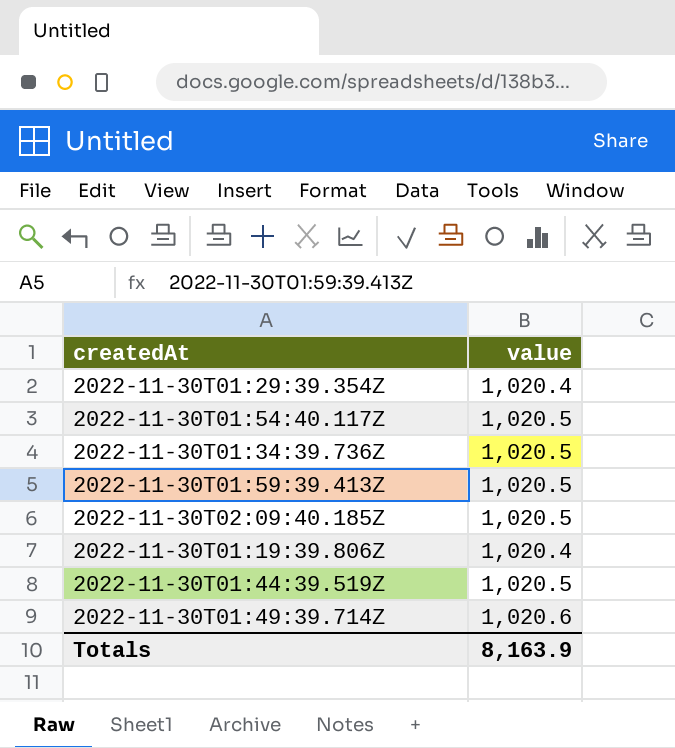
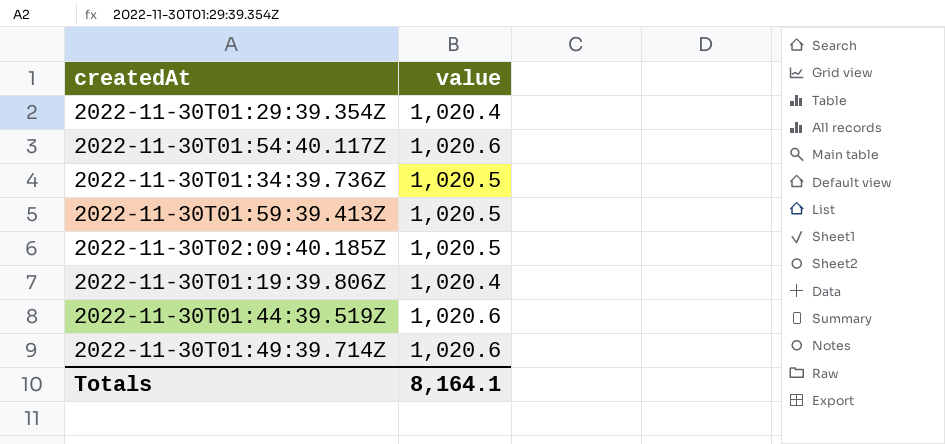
2022-11-30T01:54:40.117Z | value: 1,020.5 -> 1,020.6
2022-11-30T01:44:39.519Z | value: 1,020.5 -> 1,020.6
Totals | value: 8,163.9 -> 8,164.1

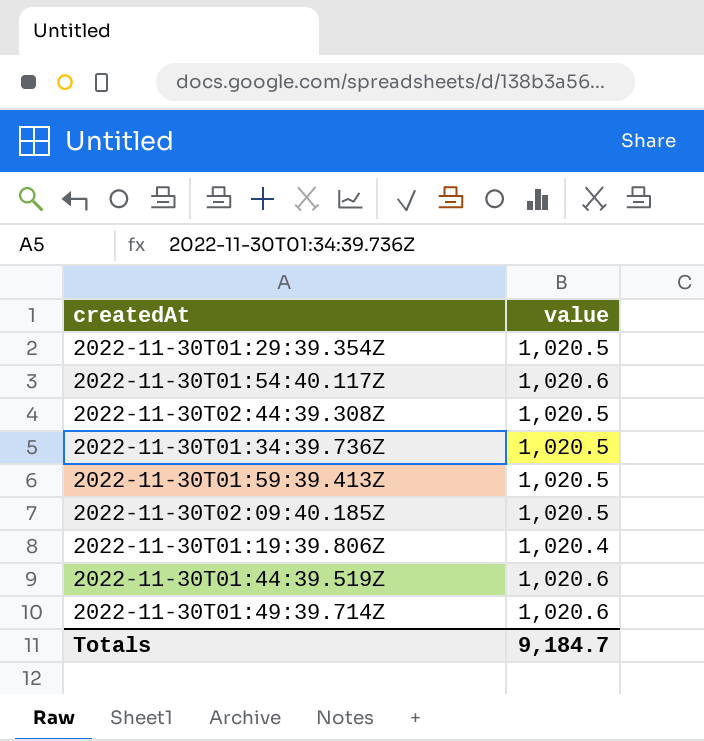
2022-11-30T01:29:39.354Z | value: 1,020.4 -> 1,020.5
row 2022-11-30T02:44:39.308Z: none -> 1,020.5
Totals | value: 8,164.1 -> 9,184.7

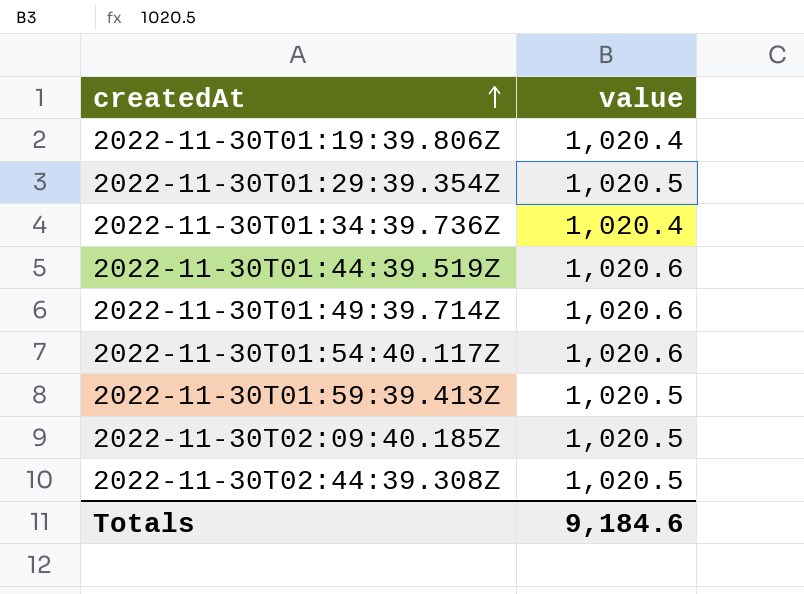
row order: none -> createdAt ascending
2022-11-30T01:34:39.736Z | value: 1,020.5 -> 1,020.4
Totals | value: 9,184.7 -> 9,184.6

